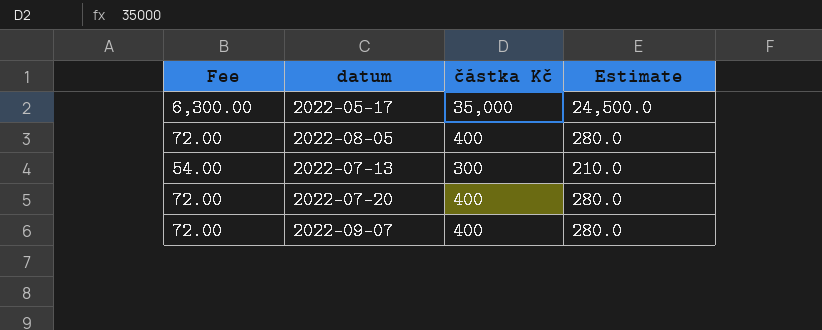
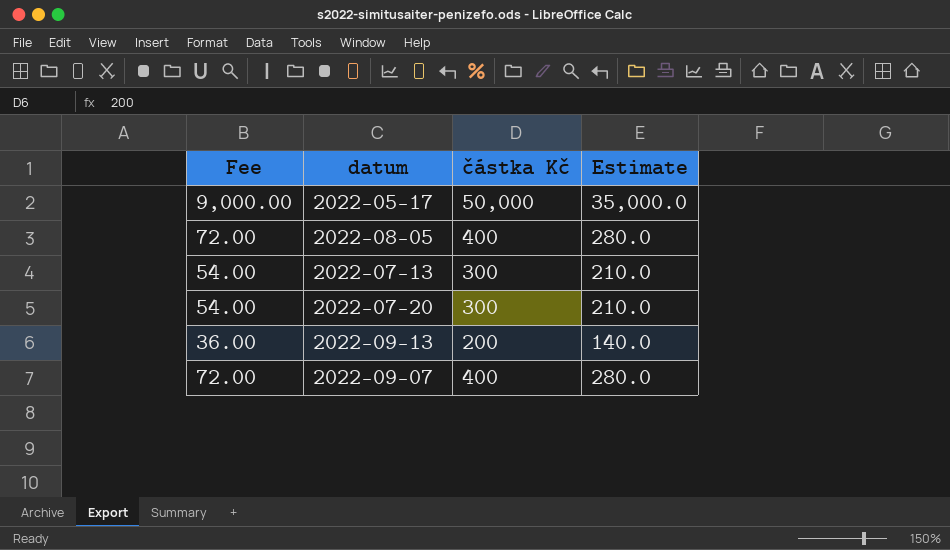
2022-05-17 | Fee: 6,300.00 -> 9,000.00
2022-05-17 | částka Kč: 35,000 -> 50,000
2022-05-17 | Estimate: 24,500.0 -> 35,000.0
2022-07-20 | Fee: 72.00 -> 54.00
2022-07-20 | částka Kč: 400 -> 300
2022-07-20 | Estimate: 280.0 -> 210.0
row 2022-09-13: none -> 36.00 | 200 | 140.0

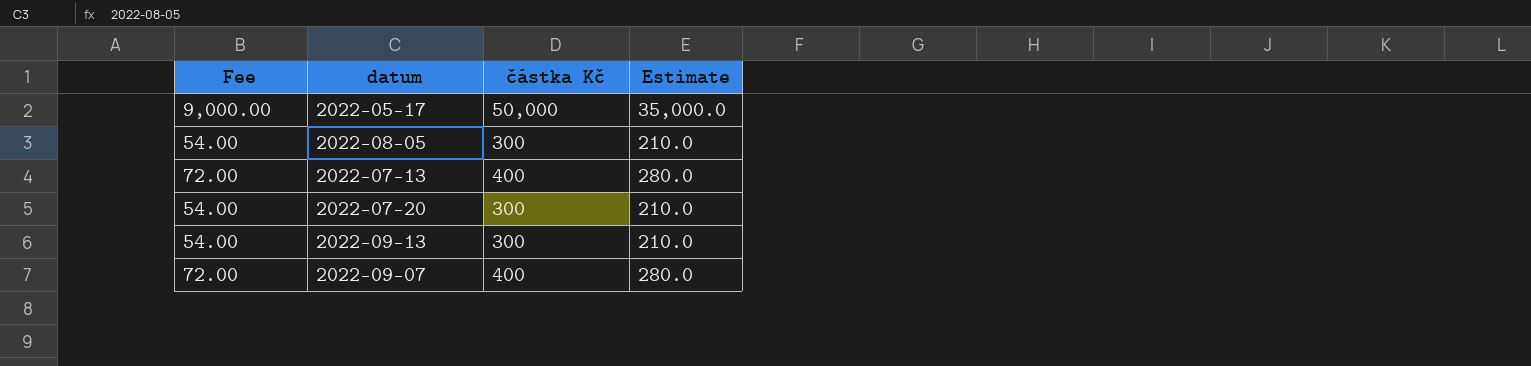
2022-08-05 | Fee: 72.00 -> 54.00
2022-08-05 | částka Kč: 400 -> 300
2022-08-05 | Estimate: 280.0 -> 210.0
2022-07-13 | Fee: 54.00 -> 72.00
2022-07-13 | částka Kč: 300 -> 400
2022-07-13 | Estimate: 210.0 -> 280.0
2022-09-13 | Fee: 36.00 -> 54.00
2022-09-13 | částka Kč: 200 -> 300
2022-09-13 | Estimate: 140.0 -> 210.0

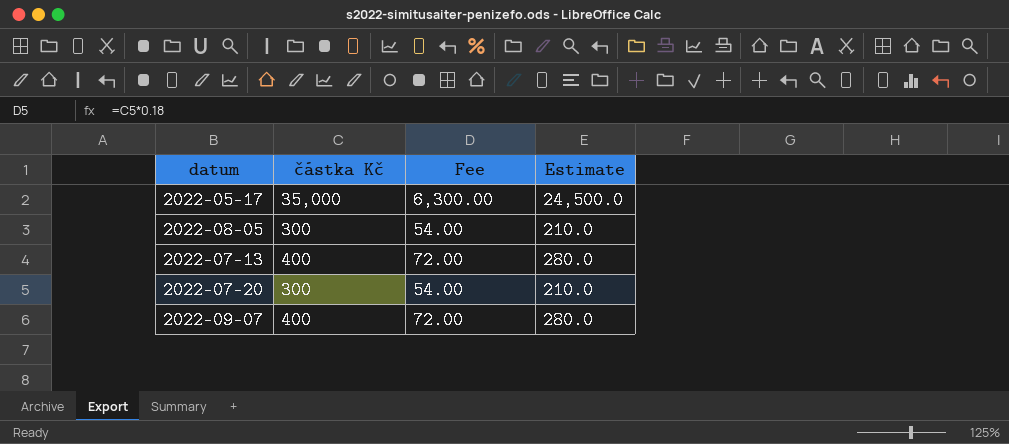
column Fee | position: 1 -> 3
row 2022-09-13: 54.00 | 300 | 210.0 -> none
2022-05-17 | částka Kč: 50,000 -> 35,000
2022-05-17 | Fee: 9,000.00 -> 6,300.00
2022-05-17 | Estimate: 35,000.0 -> 24,500.0

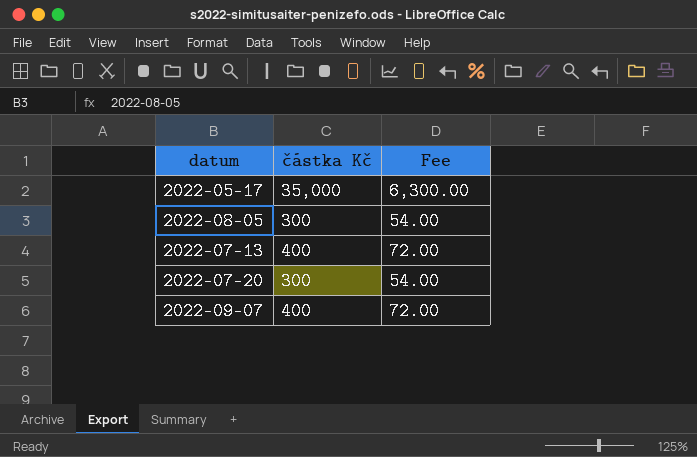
column Estimate | formula: [částka Kč] * 0.7 -> none

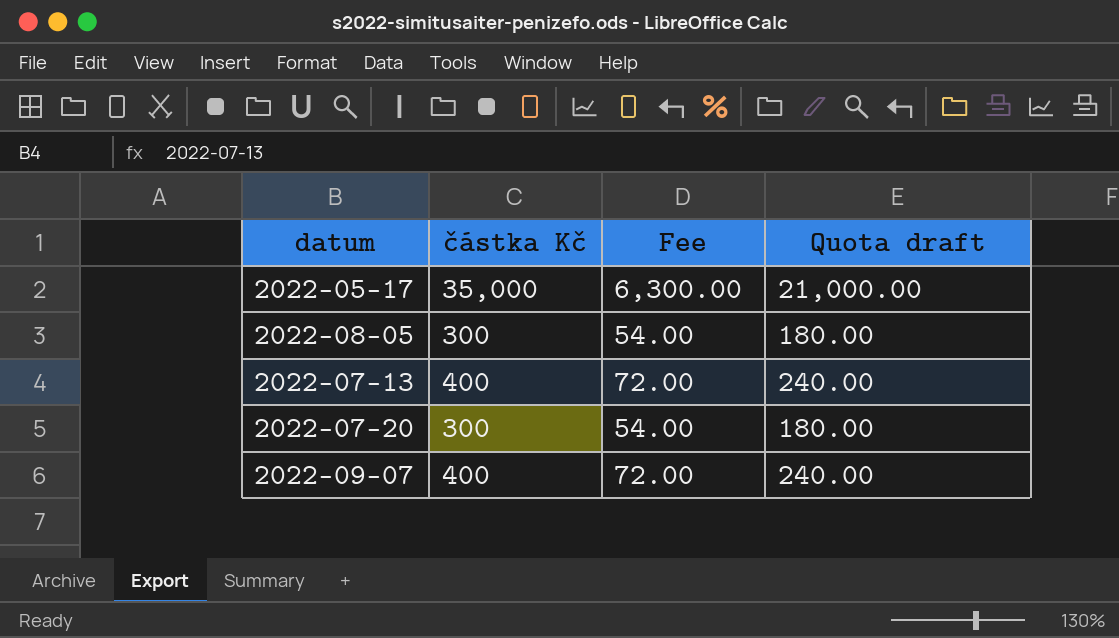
column Quota draft | formula: none -> [částka Kč] * 0.6

